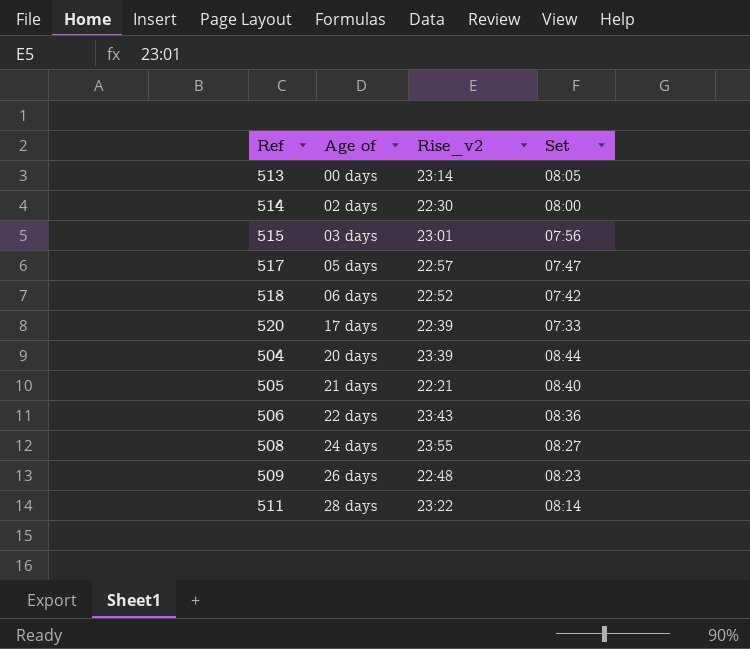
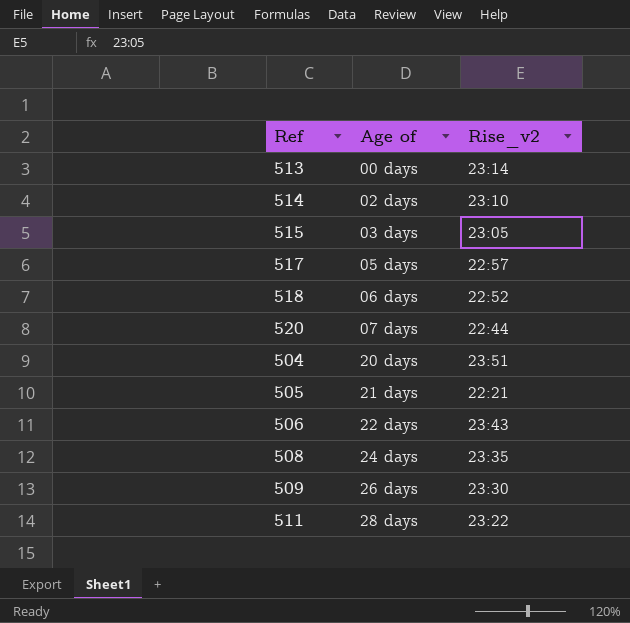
column Set | position: 4 -> none
514 | Rise_v2: 22:30 -> 23:10
515 | Rise_v2: 23:01 -> 23:05
520 | Age of: 17 days -> 07 days
520 | Rise_v2: 22:39 -> 22:44
504 | Rise_v2: 23:39 -> 23:51
508 | Rise_v2: 23:55 -> 23:35
509 | Rise_v2: 22:48 -> 23:30

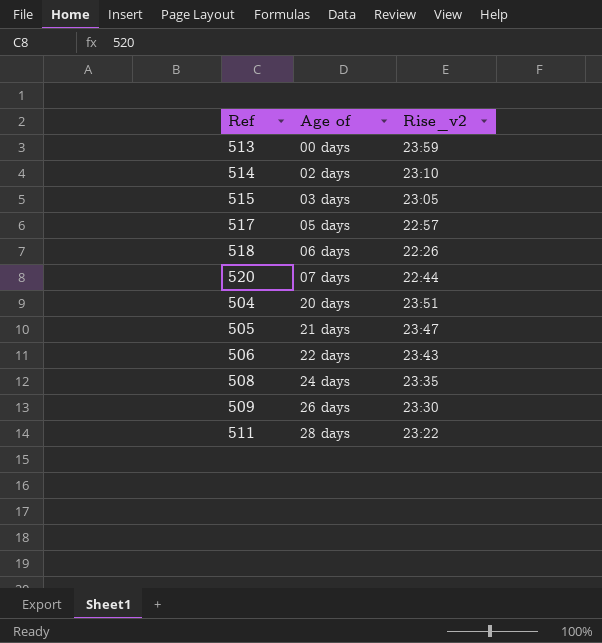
513 | Rise_v2: 23:14 -> 23:59
518 | Rise_v2: 22:52 -> 22:26
505 | Rise_v2: 22:21 -> 23:47

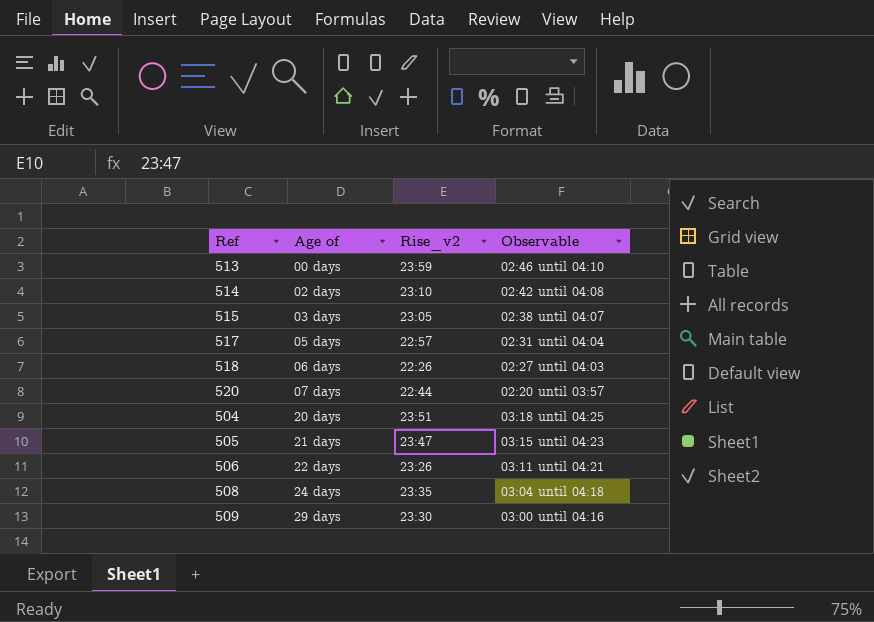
column Observable | position: none -> 4
row 511: 28 days | 23:22 -> none
506 | Rise_v2: 23:43 -> 23:26
509 | Age of: 26 days -> 29 days

